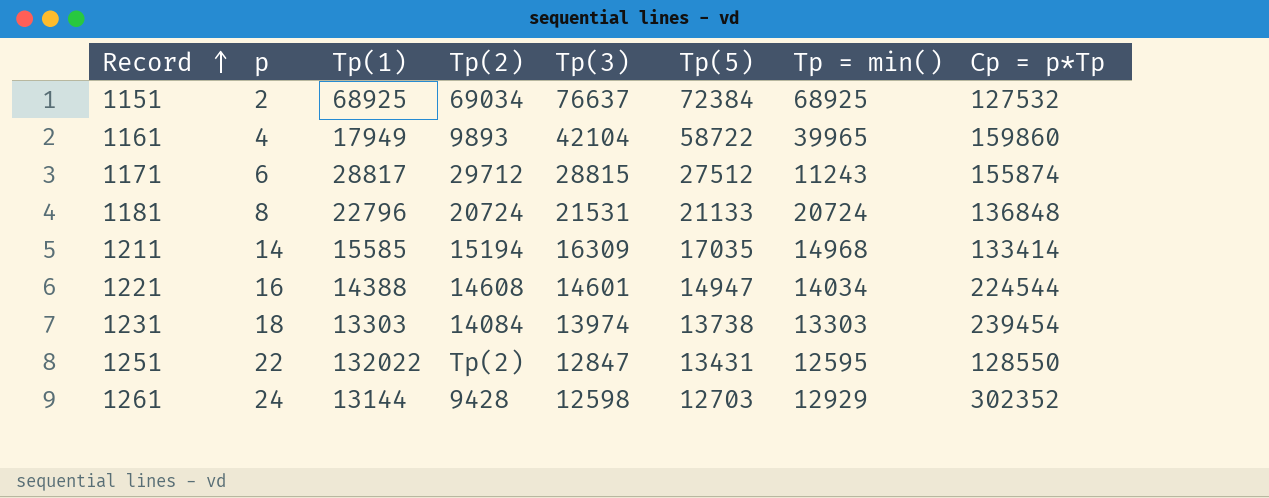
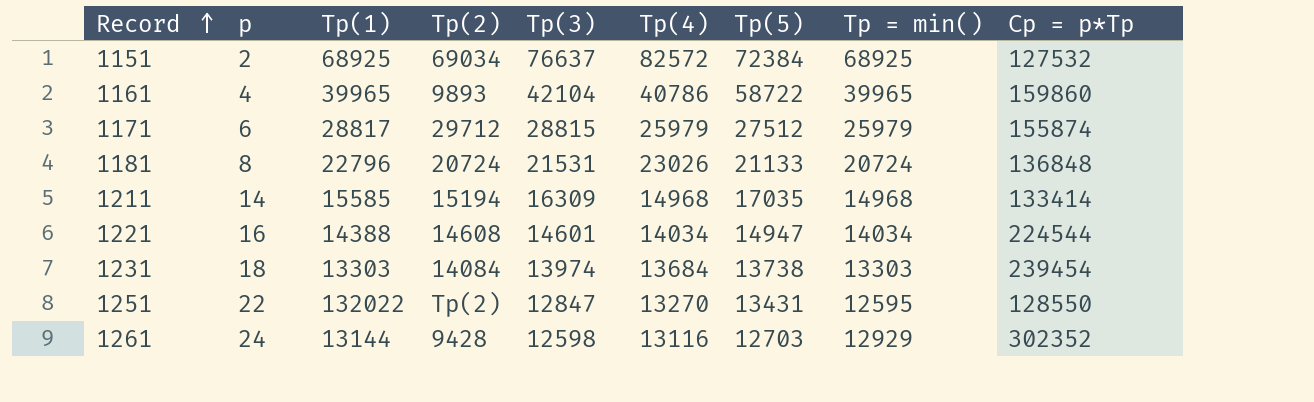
column Тр(4) | position: none -> 6
1161 | Тр(1): 17949 -> 39965
1171 | Тр = min(): 11243 -> 25979

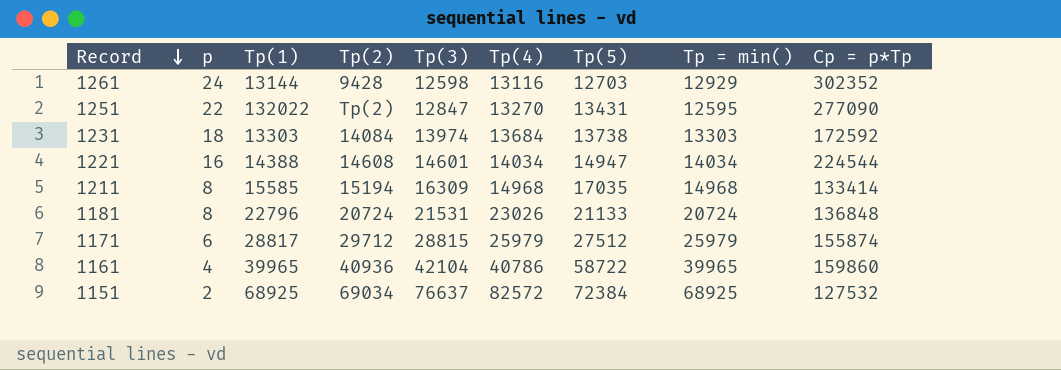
row order: Record ascending -> Record descending
1251 | Cp = p*Tp: 128550 -> 277090
1231 | Cp = p*Tp: 239454 -> 172592
1211 | p: 14 -> 8
1161 | Тр(2): 9893 -> 40936

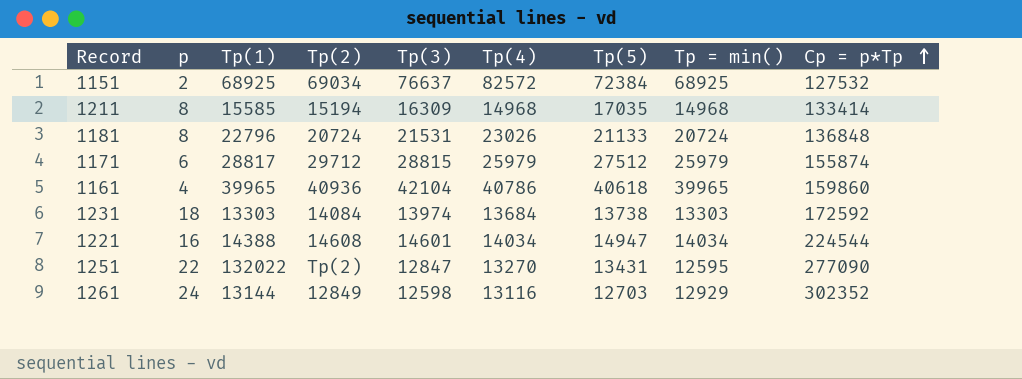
row order: Record descending -> Cp = p*Tp ascending
1161 | Тр(5): 58722 -> 40618
1261 | Тр(2): 9428 -> 12849

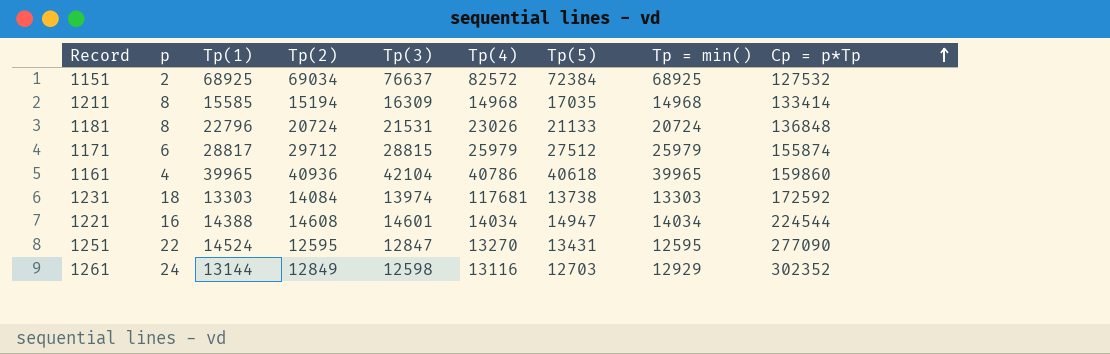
1231 | Тр(4): 13684 -> 117681
1251 | Тр(1): 132022 -> 14524
1251 | Тр(2): Тр(2) -> 12595

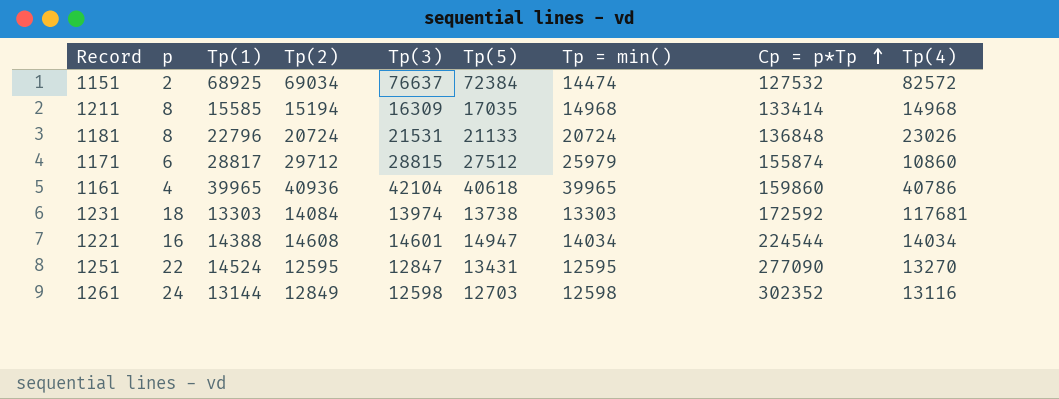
column Тр(4) | position: 6 -> 9
1151 | Тр = min(): 68925 -> 14474
1171 | Тр(4): 25979 -> 10860
1261 | Тр = min(): 12929 -> 12598

